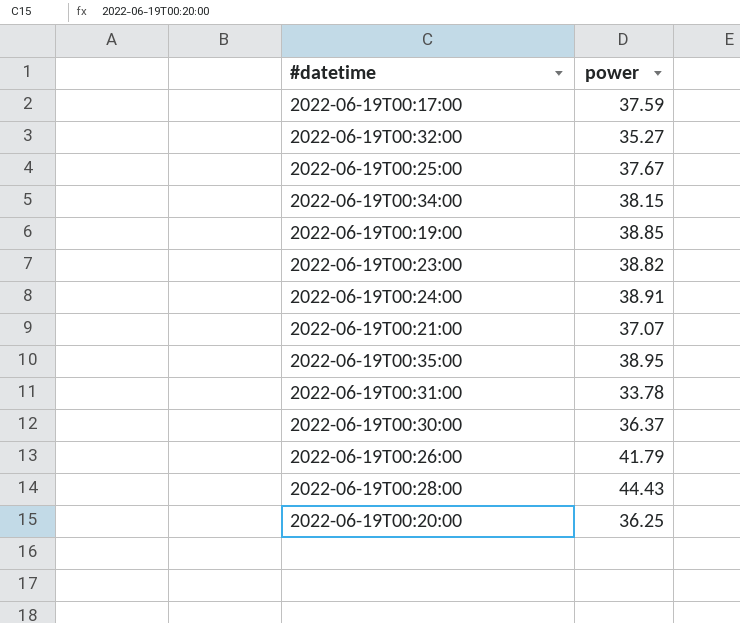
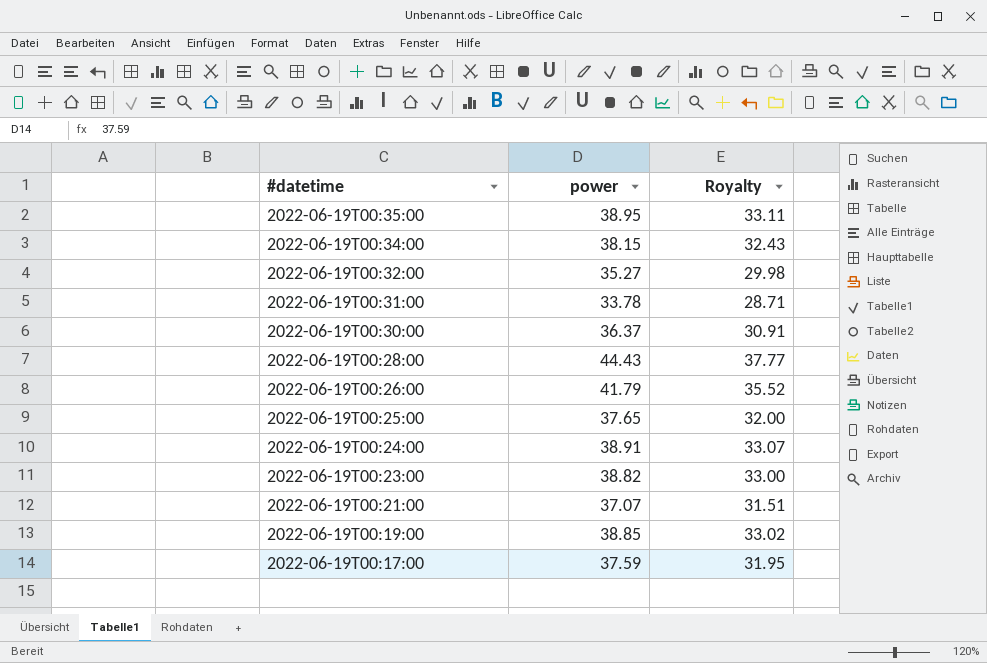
row order: none -> #datetime descending
column Royalty | formula: none -> [power] * 0.85
row 2022-06-19T00:20:00: 36.25 -> none
2022-06-19T00:25:00 | power: 37.67 -> 37.65

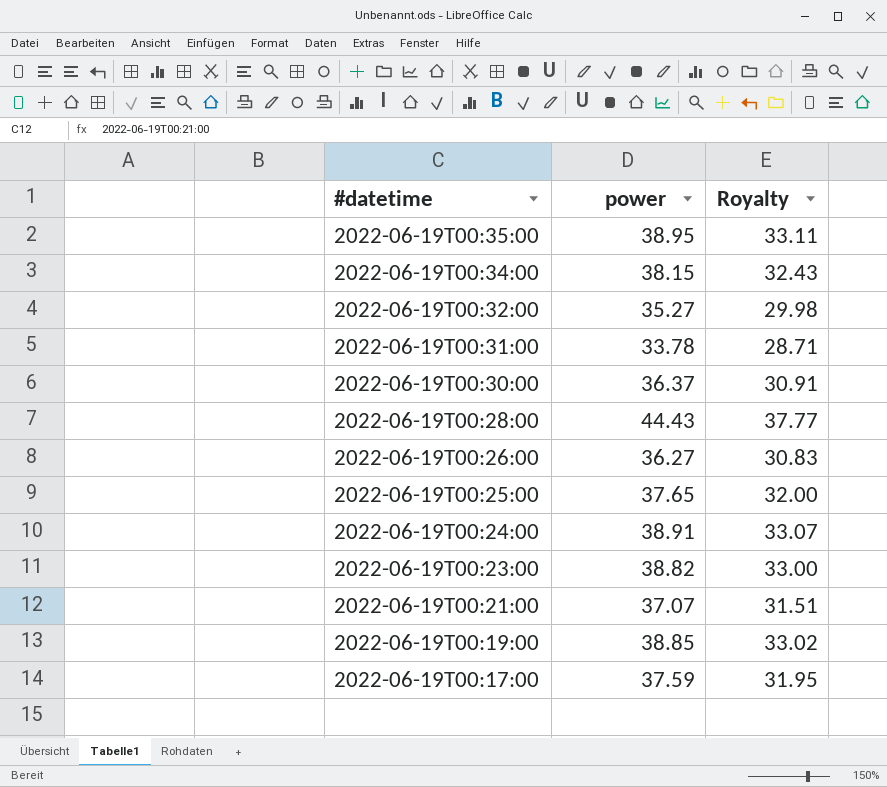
2022-06-19T00:26:00 | power: 41.79 -> 36.27
2022-06-19T00:26:00 | Royalty: 35.52 -> 30.83

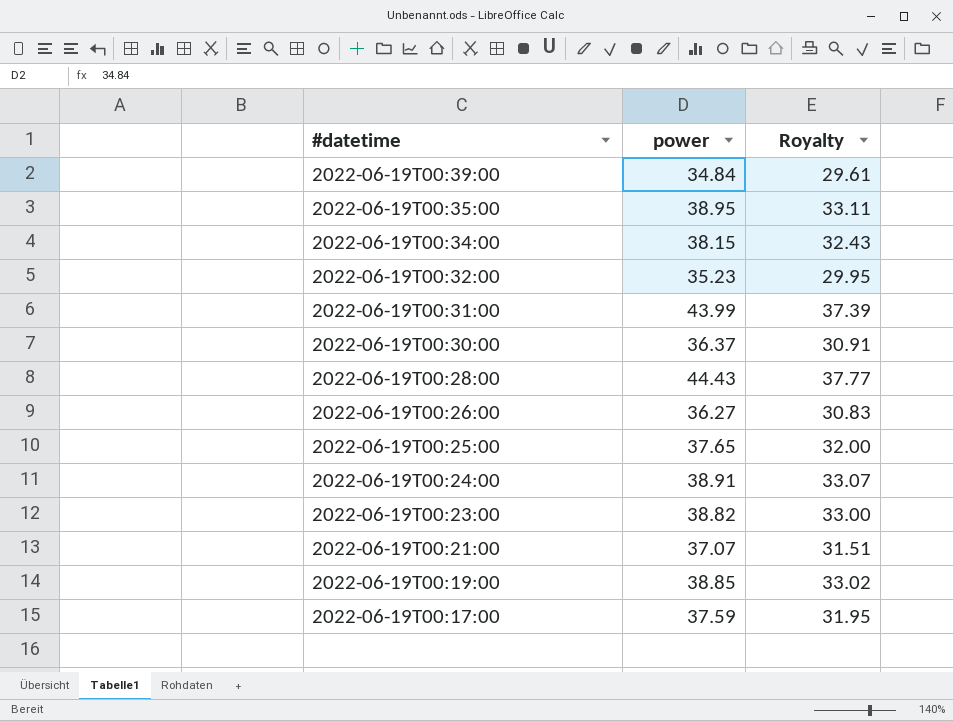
row 2022-06-19T00:39:00: none -> 34.84 | 29.61
2022-06-19T00:32:00 | power: 35.27 -> 35.23
2022-06-19T00:32:00 | Royalty: 29.98 -> 29.95
2022-06-19T00:31:00 | power: 33.78 -> 43.99
2022-06-19T00:31:00 | Royalty: 28.71 -> 37.39

